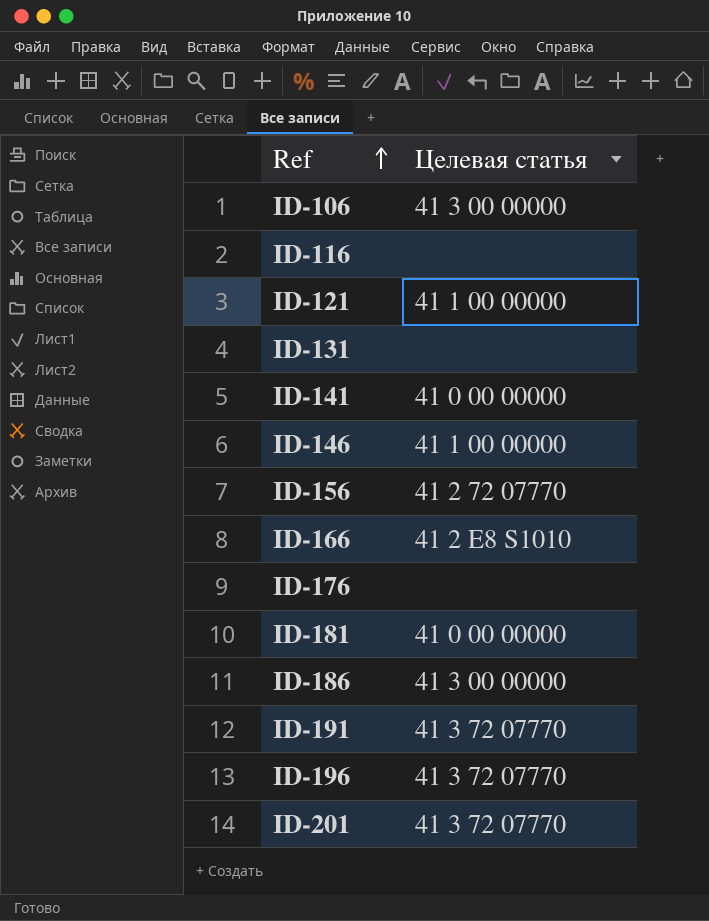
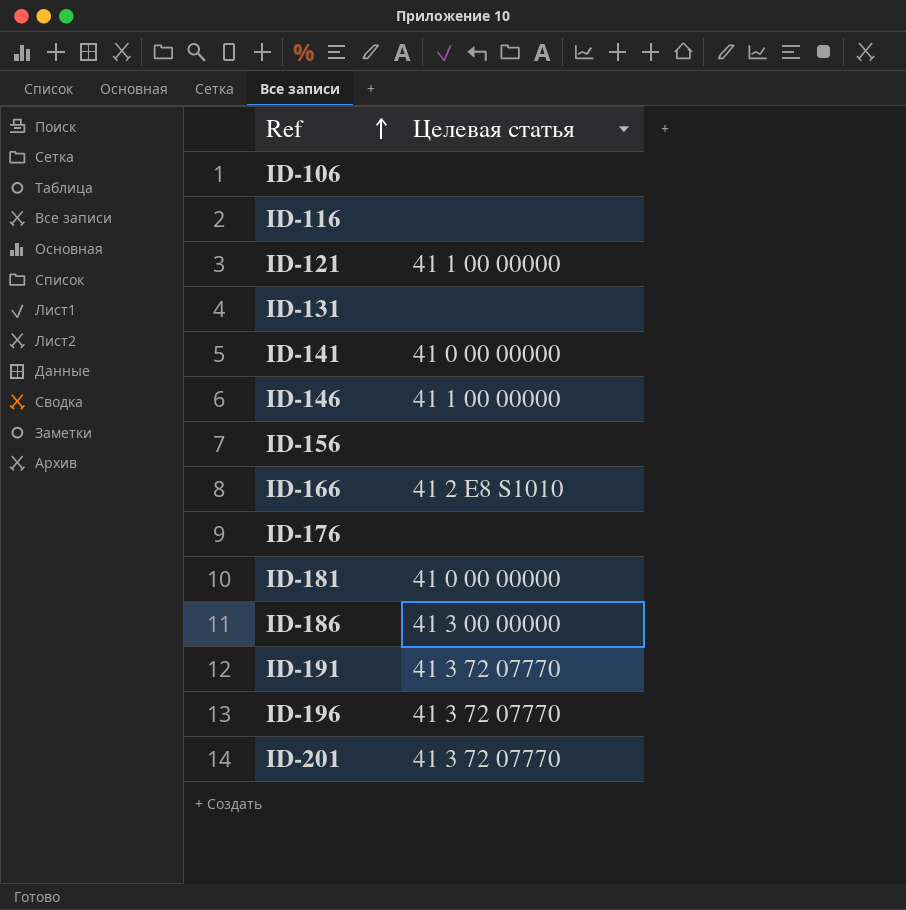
ID-106 | Целевая статья: 41 3 00 00000 -> none
ID-156 | Целевая статья: 41 2 72 07770 -> none

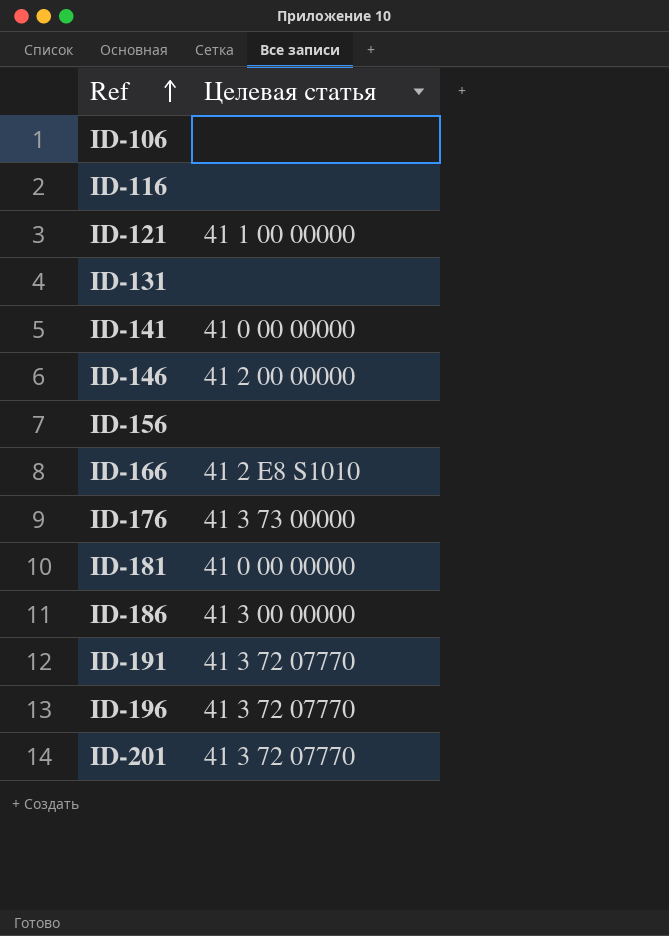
ID-146 | Целевая статья: 41 1 00 00000 -> 41 2 00 00000
ID-176 | Целевая статья: none -> 41 3 73 00000

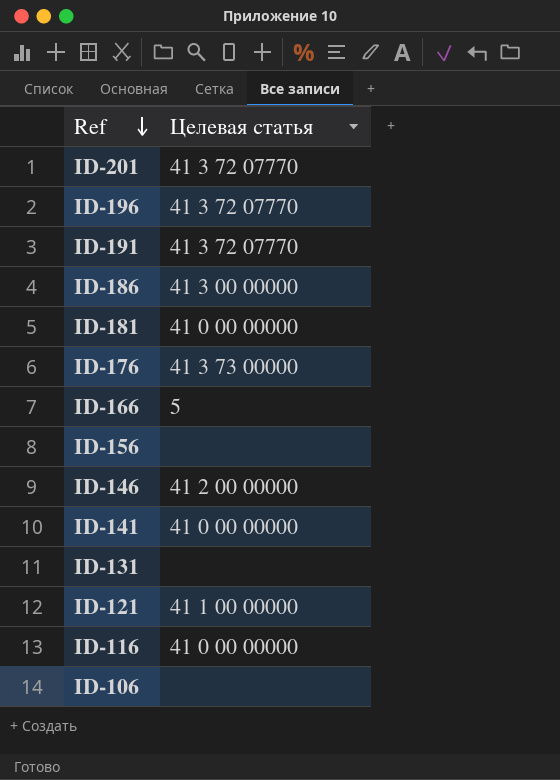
row order: Ref ascending -> Ref descending
ID-166 | Целевая статья: 41 2 E8 S1010 -> 5
ID-116 | Целевая статья: none -> 41 0 00 00000

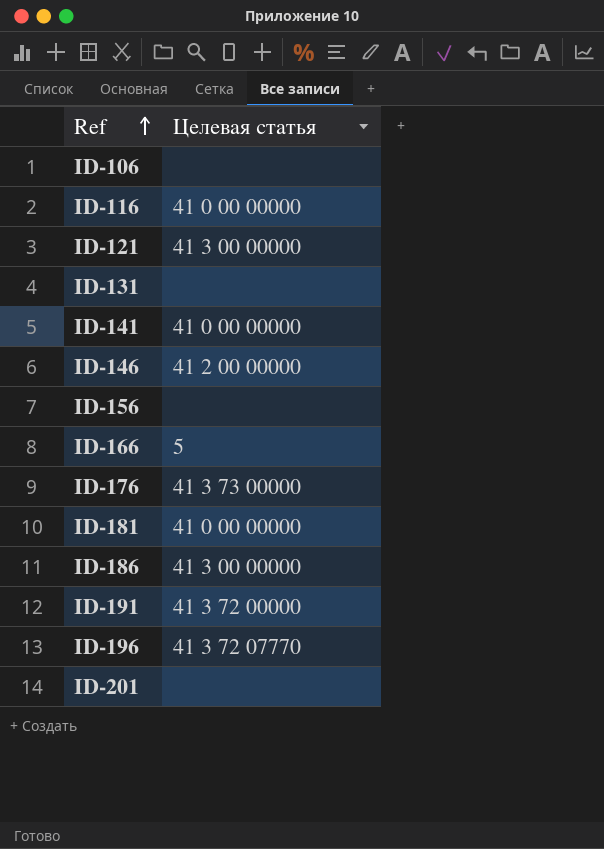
row order: Ref descending -> Ref ascending
ID-121 | Целевая статья: 41 1 00 00000 -> 41 3 00 00000
ID-191 | Целевая статья: 41 3 72 07770 -> 41 3 72 00000
ID-201 | Целевая статья: 41 3 72 07770 -> none

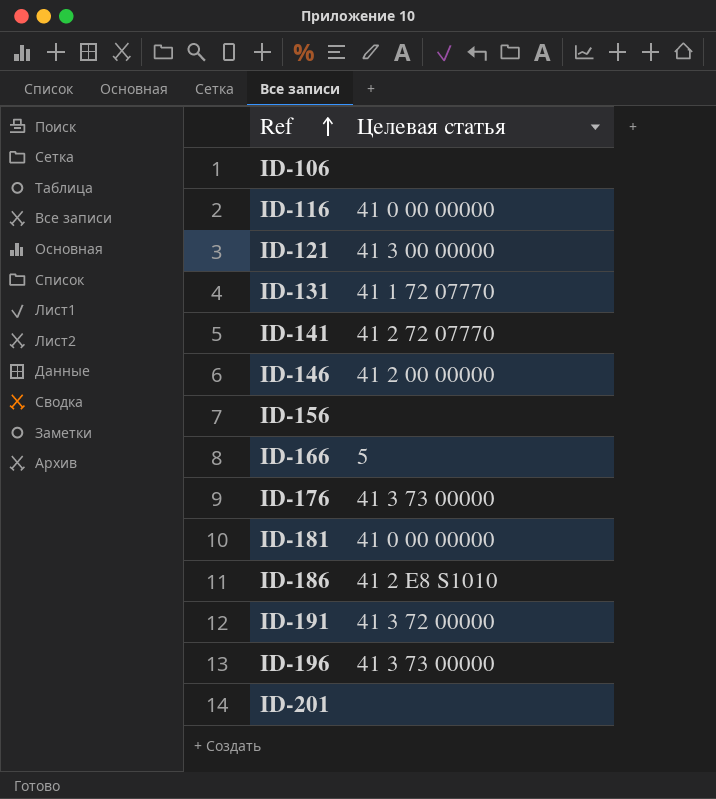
ID-131 | Целевая статья: none -> 41 1 72 07770
ID-141 | Целевая статья: 41 0 00 00000 -> 41 2 72 07770
ID-186 | Целевая статья: 41 3 00 00000 -> 41 2 E8 S1010
ID-196 | Целевая статья: 41 3 72 07770 -> 41 3 73 00000

